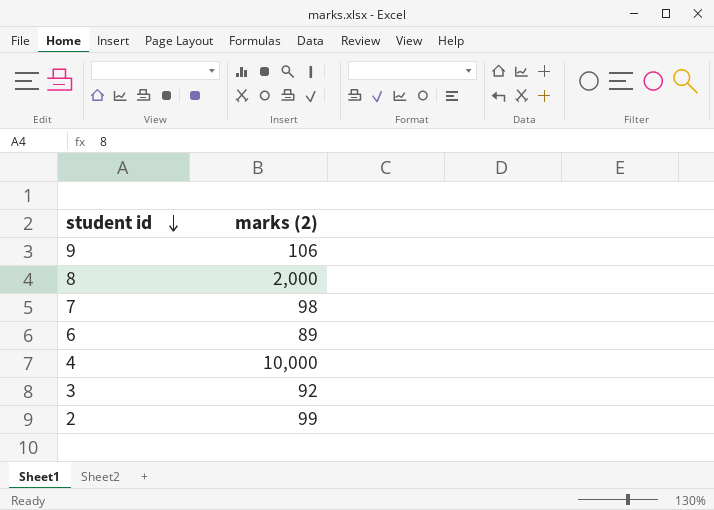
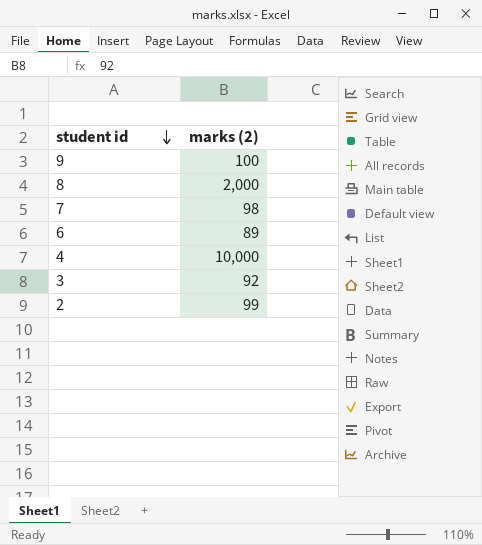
9 | marks (2): 106 -> 100

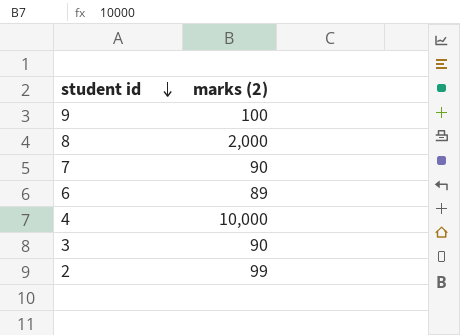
7 | marks (2): 98 -> 90
3 | marks (2): 92 -> 90

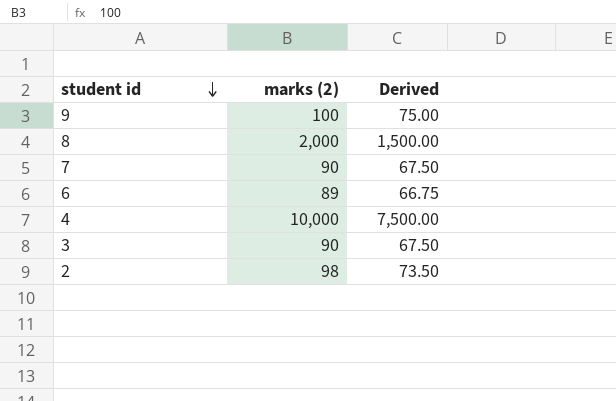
column Derived | formula: none -> [marks (2)] * 0.75
2 | marks (2): 99 -> 98

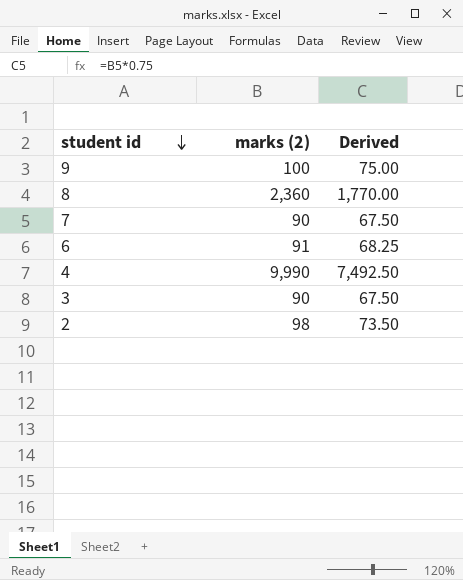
8 | marks (2): 2,000 -> 2,360
8 | Derived: 1,500.00 -> 1,770.00
6 | marks (2): 89 -> 91
6 | Derived: 66.75 -> 68.25
4 | marks (2): 10,000 -> 9,990
4 | Derived: 7,500.00 -> 7,492.50

